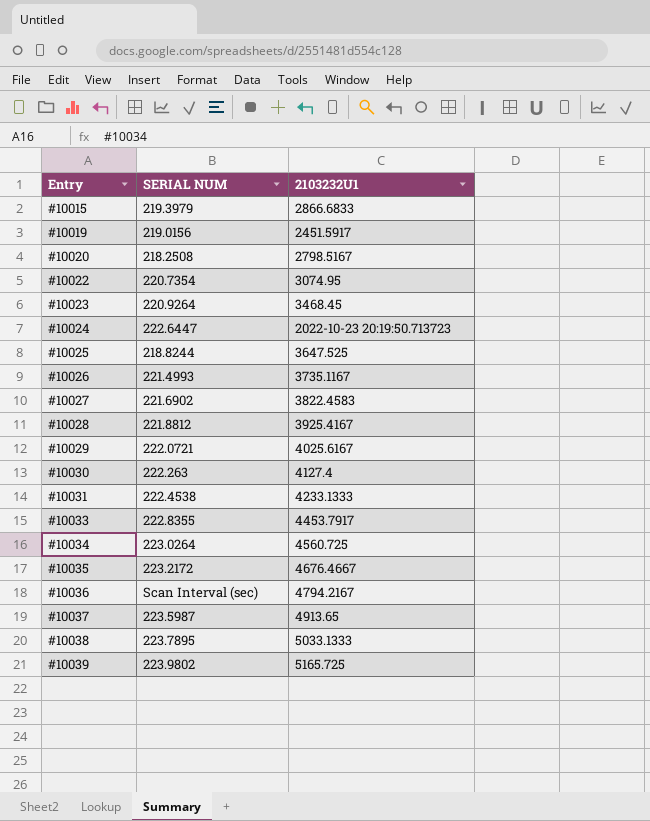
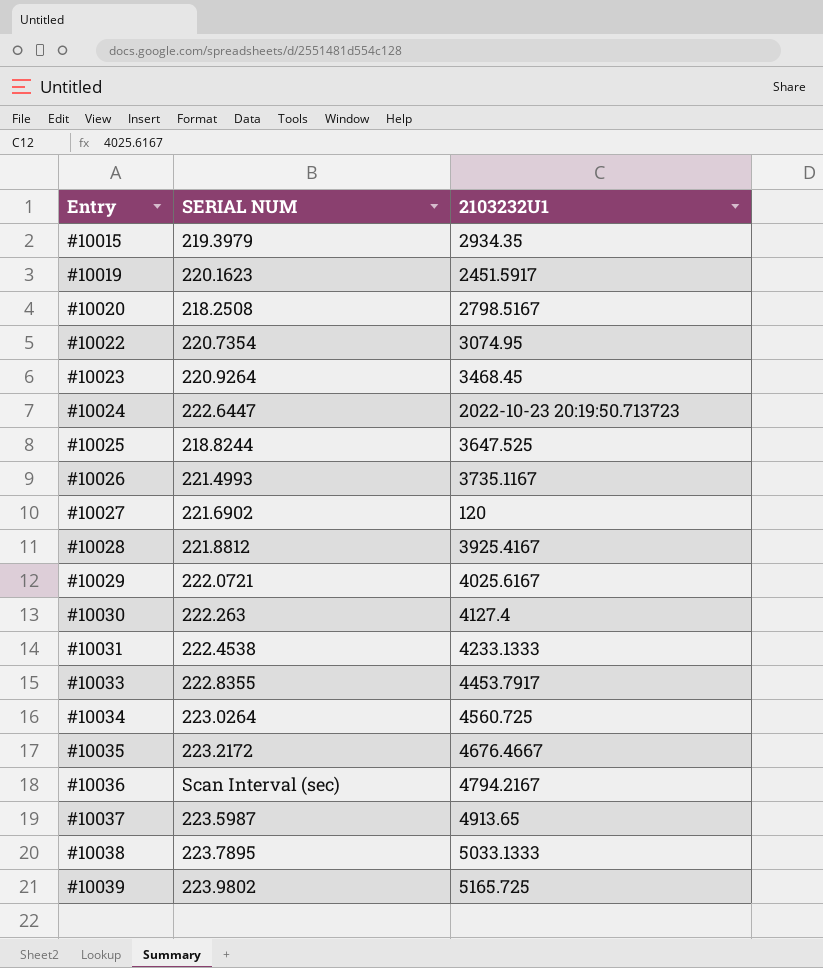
#10015 | 2103232U1: 2866.6833 -> 2934.35
#10019 | SERIAL NUM: 219.0156 -> 220.1623
#10027 | 2103232U1: 3822.4583 -> 120

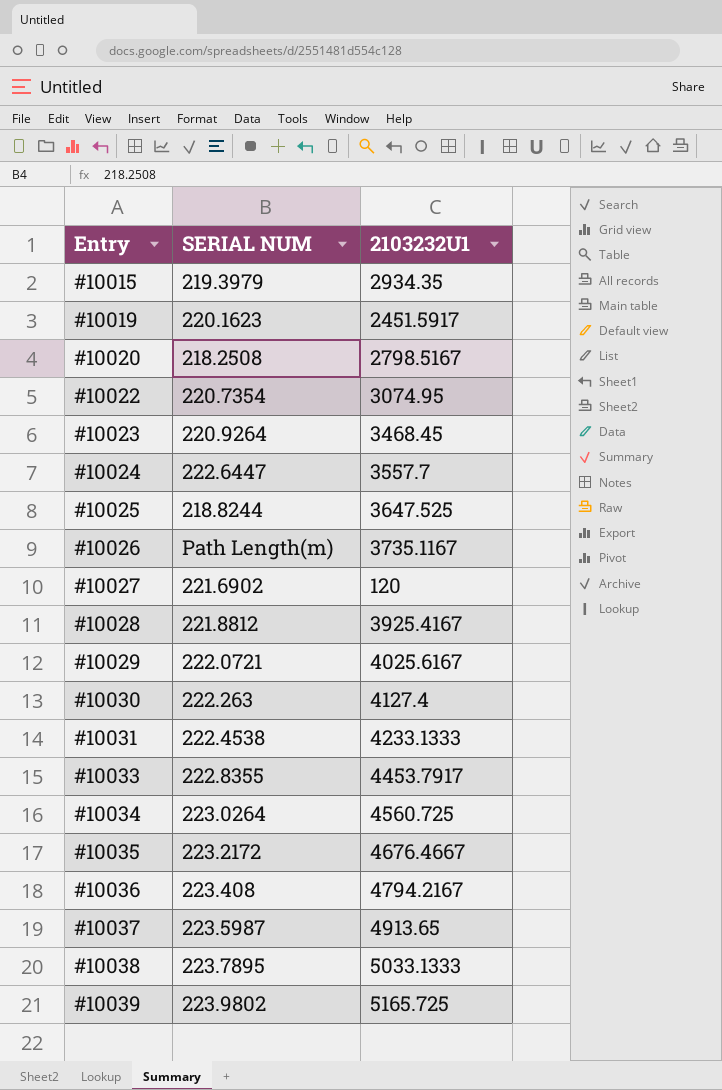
#10024 | 2103232U1: 2022-10-23 20:19:50.713723 -> 3557.7
#10026 | SERIAL NUM: 221.4993 -> Path Length(m)
#10036 | SERIAL NUM: Scan Interval (sec) -> 223.408

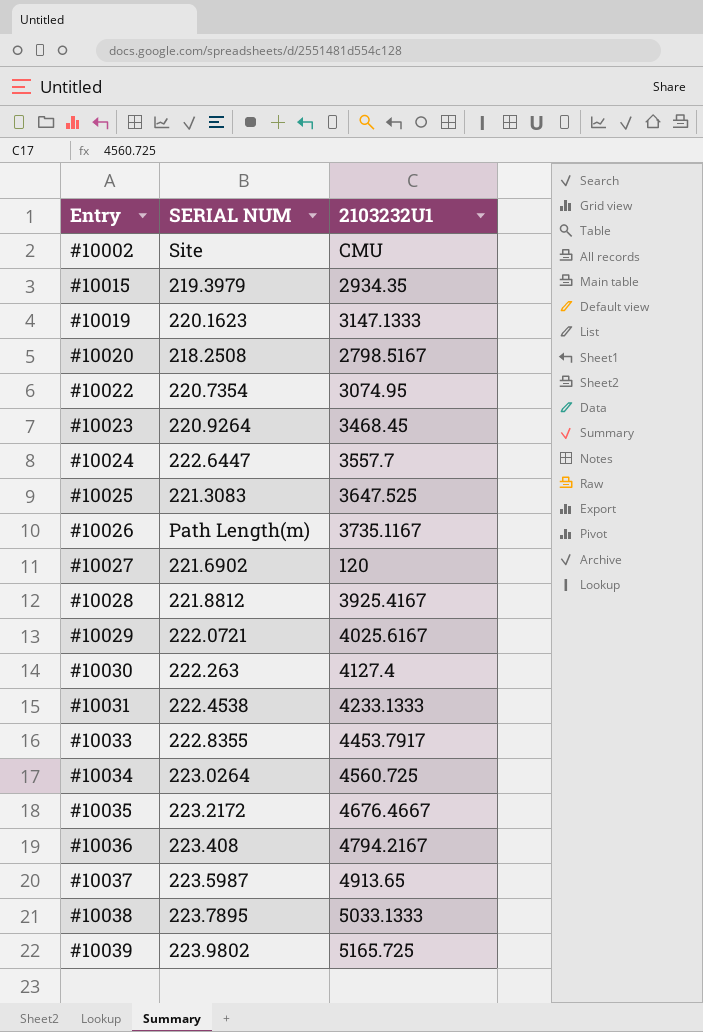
row #10002: none -> Site | CMU
#10019 | 2103232U1: 2451.5917 -> 3147.1333
#10025 | SERIAL NUM: 218.8244 -> 221.3083

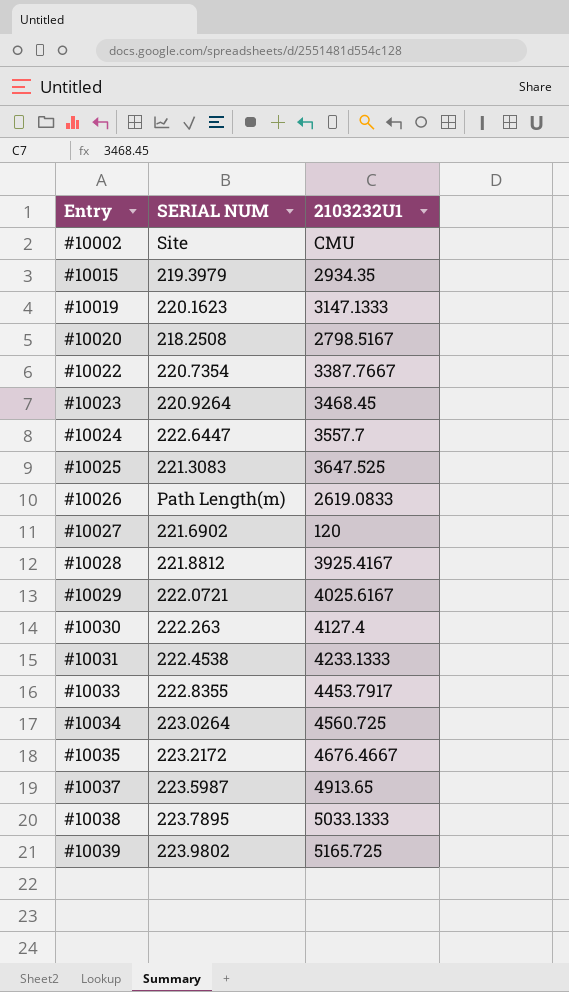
row #10036: 223.408 | 4794.2167 -> none
#10022 | 2103232U1: 3074.95 -> 3387.7667
#10026 | 2103232U1: 3735.1167 -> 2619.0833

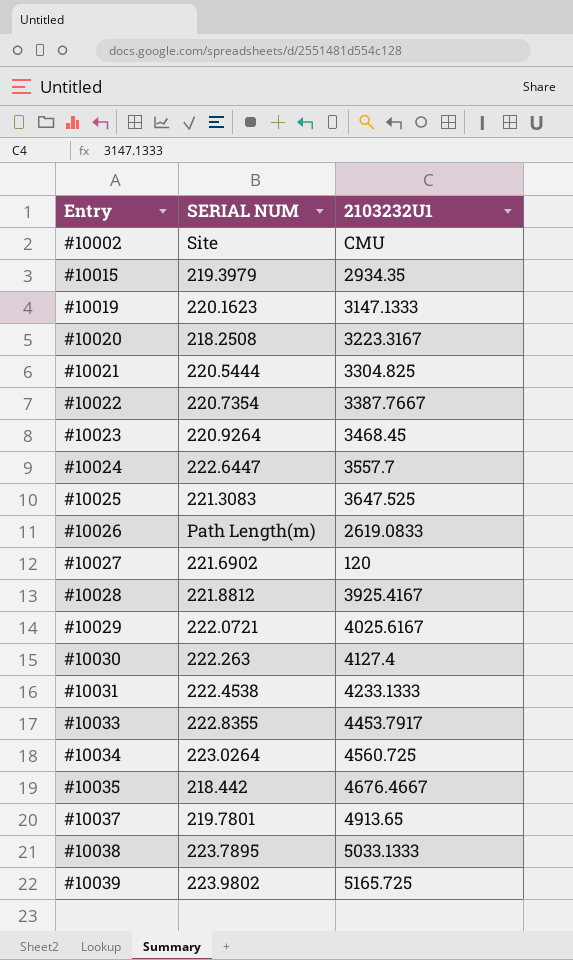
#10020 | 2103232U1: 2798.5167 -> 3223.3167
row #10021: none -> 220.5444 | 3304.825
#10035 | SERIAL NUM: 223.2172 -> 218.442
#10037 | SERIAL NUM: 223.5987 -> 219.7801

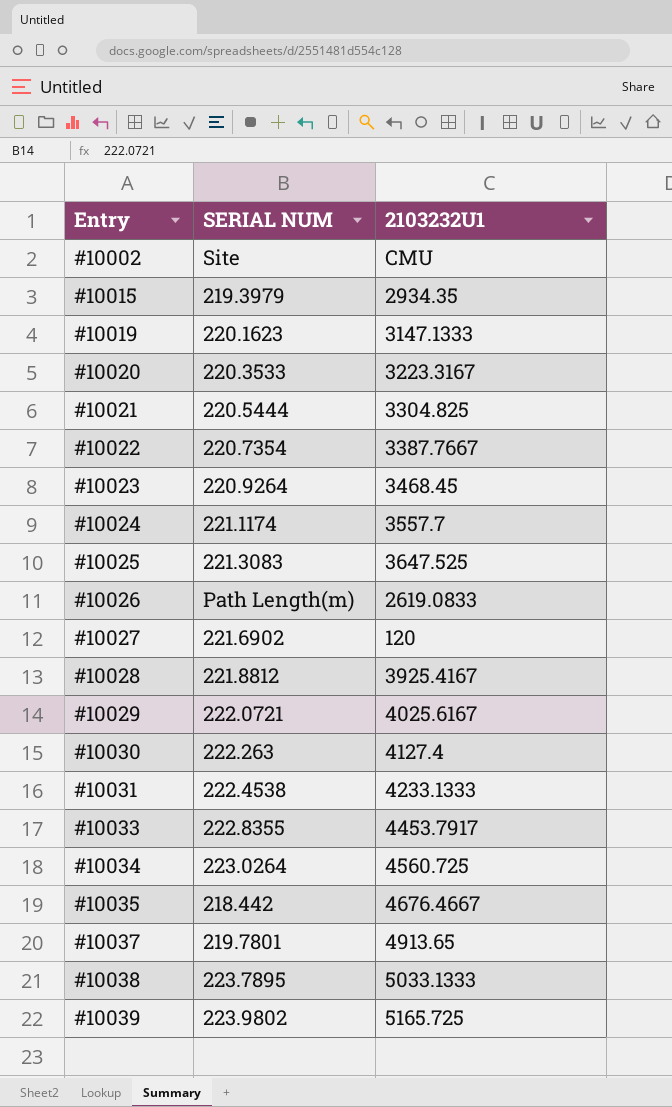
#10020 | SERIAL NUM: 218.2508 -> 220.3533
#10024 | SERIAL NUM: 222.6447 -> 221.1174

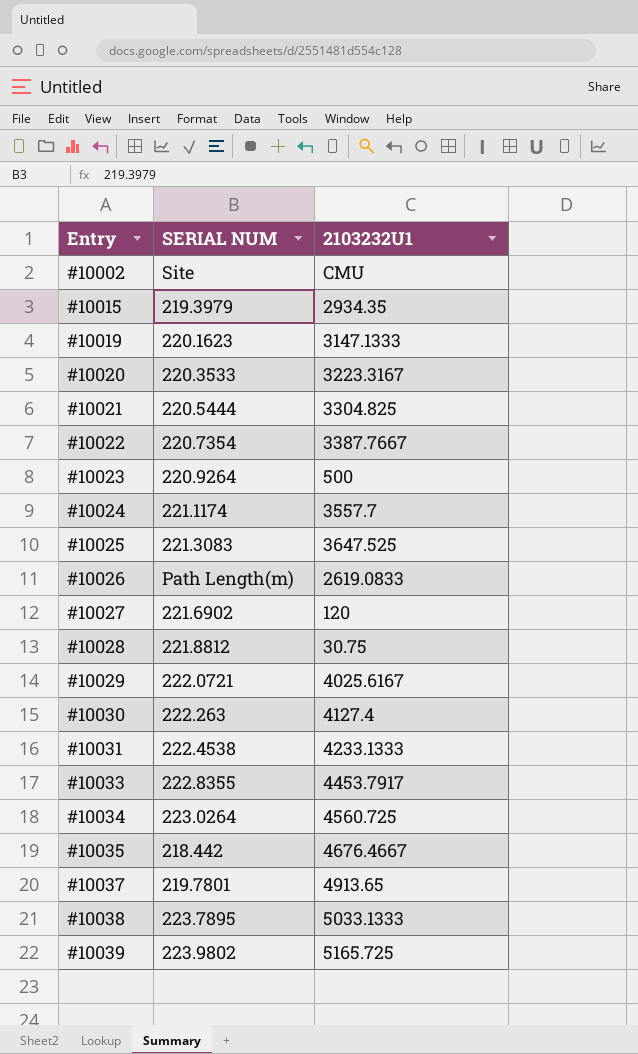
#10023 | 2103232U1: 3468.45 -> 500
#10028 | 2103232U1: 3925.4167 -> 30.75

